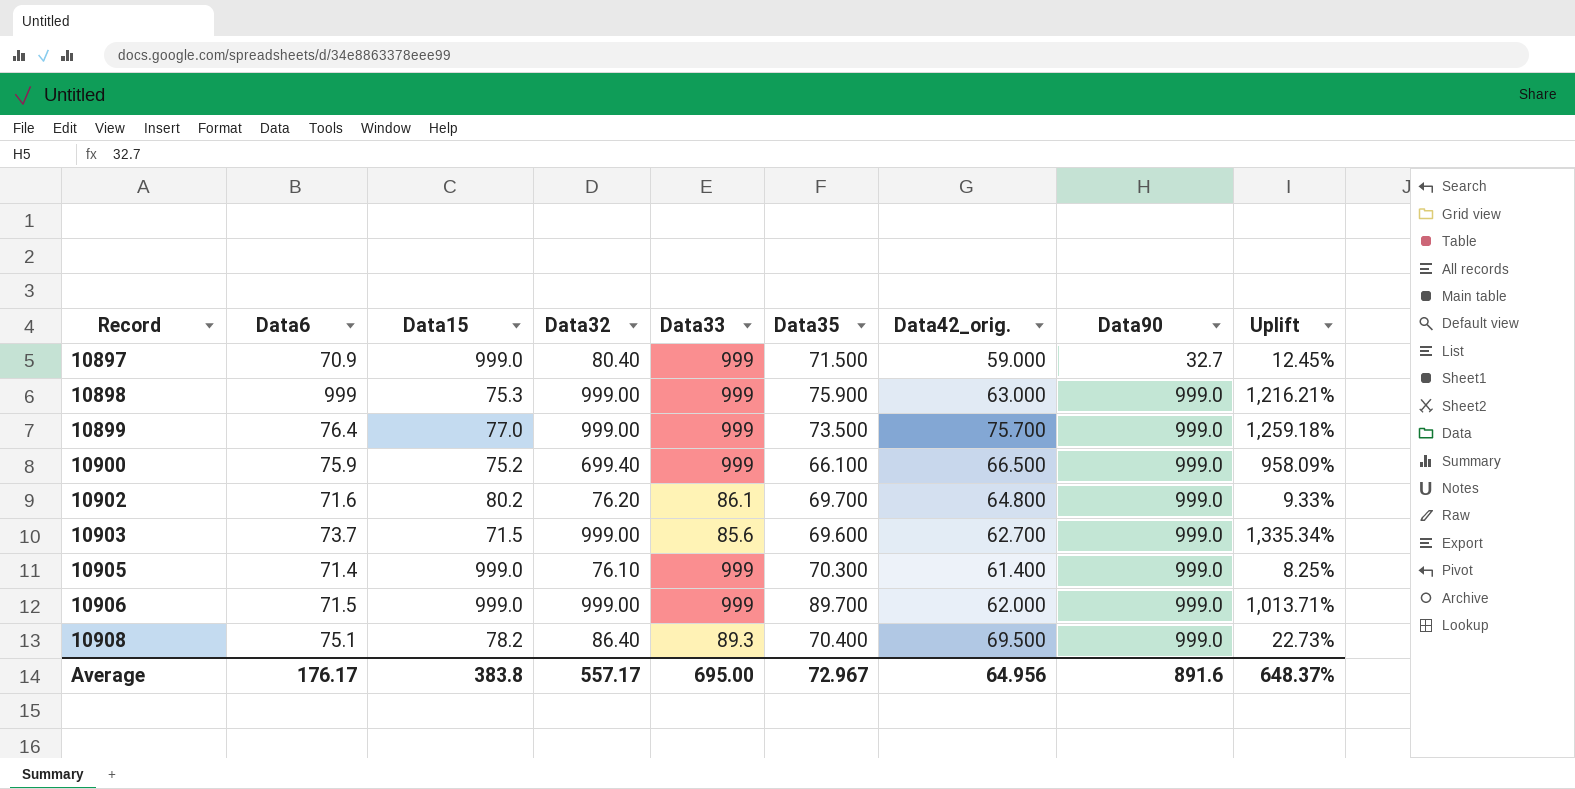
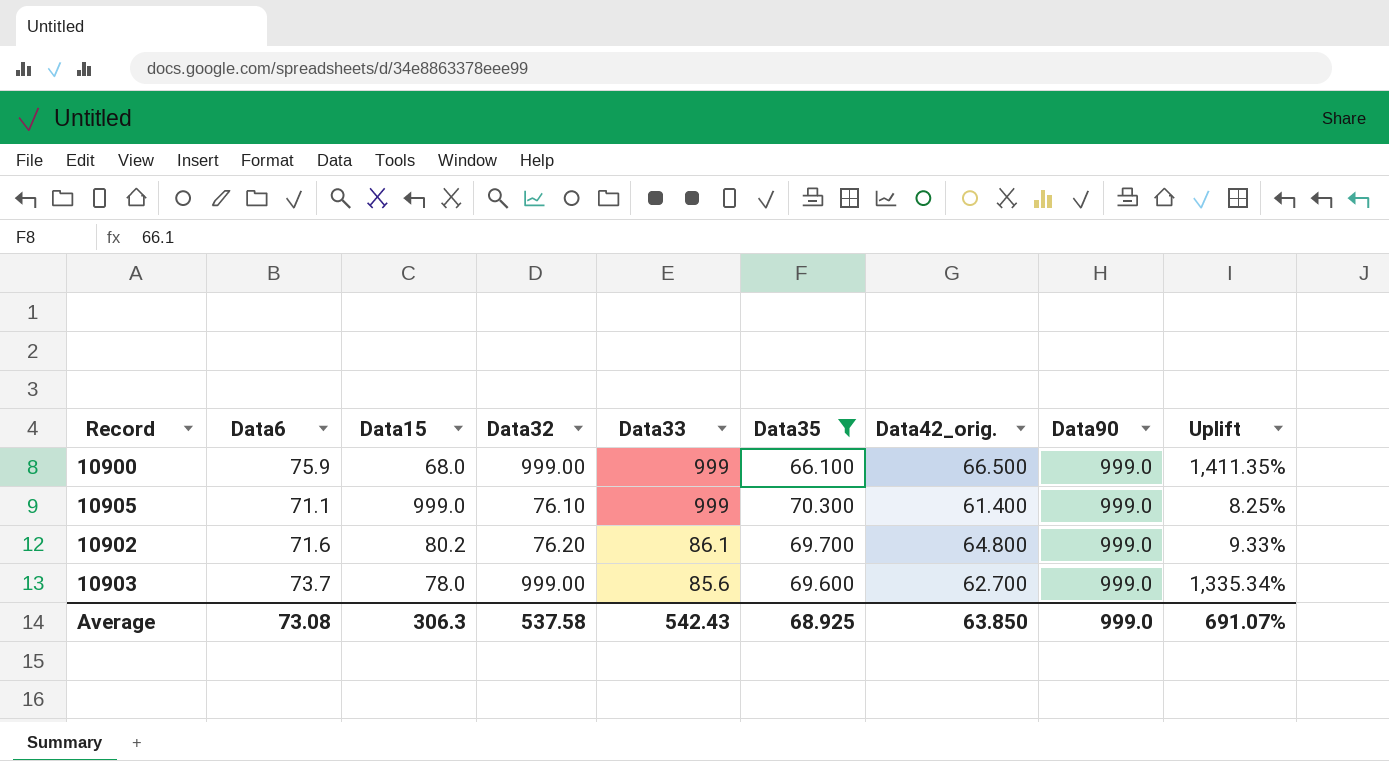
filter: none -> Data35 <= 70.300
row order: Record ascending -> Data33 descending
10900 | Data15: 75.2 -> 68.0
10900 | Data32: 699.40 -> 999.00
10900 | Uplift: 958.09% -> 1,411.35%
10905 | Data6: 71.4 -> 71.1
10903 | Data15: 71.5 -> 78.0
Average | Data6: 176.17 -> 73.08
Average | Data15: 383.8 -> 306.3
Average | Data32: 557.17 -> 537.58
Average | Data33: 695.00 -> 542.43
Average | Data35: 72.967 -> 68.925
Average | Data42_orig.: 64.956 -> 63.850
Average | Data90: 891.6 -> 999.0
Average | Uplift: 648.37% -> 691.07%

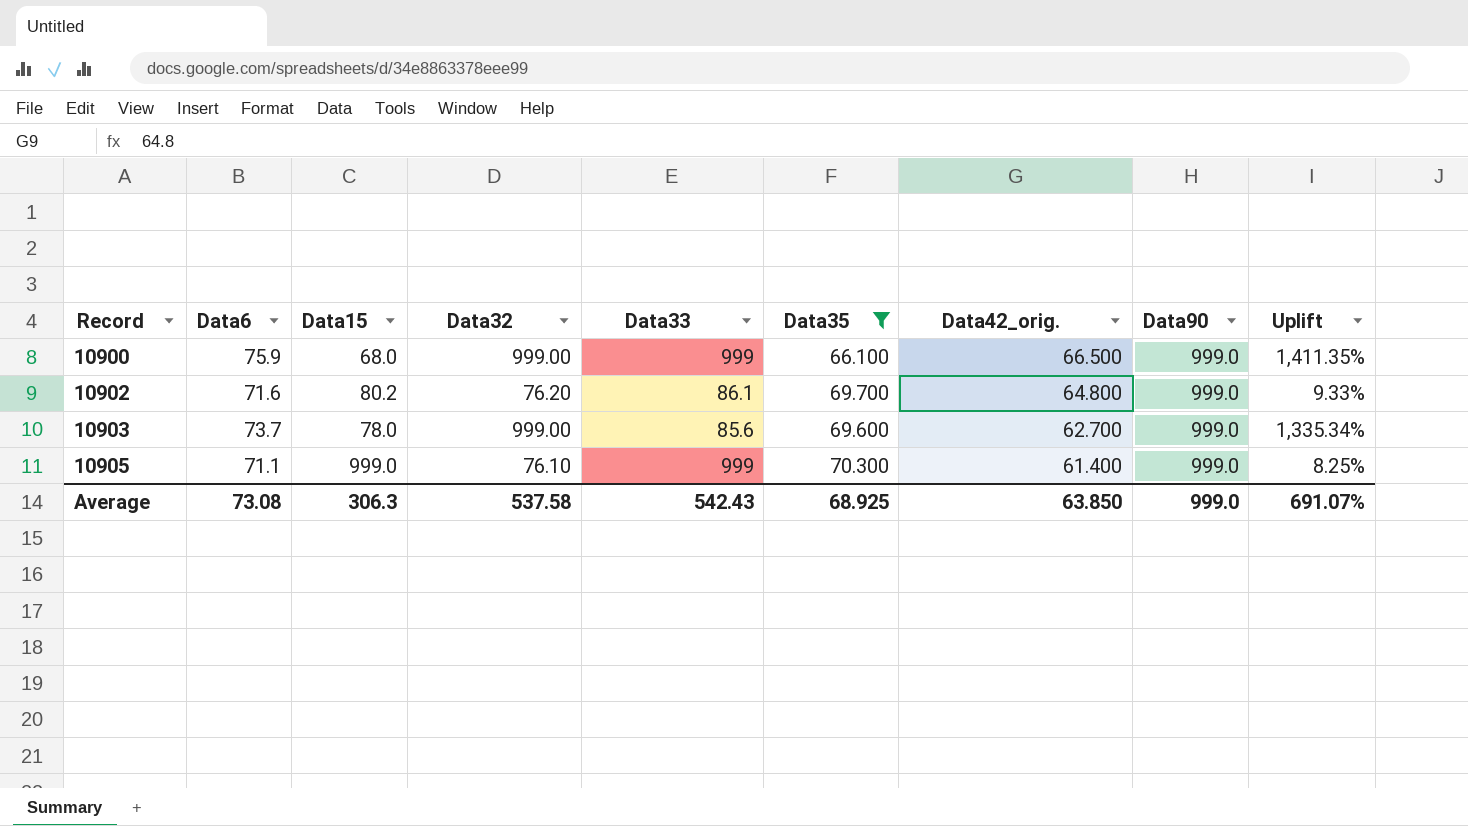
row order: Data33 descending -> Record ascending

